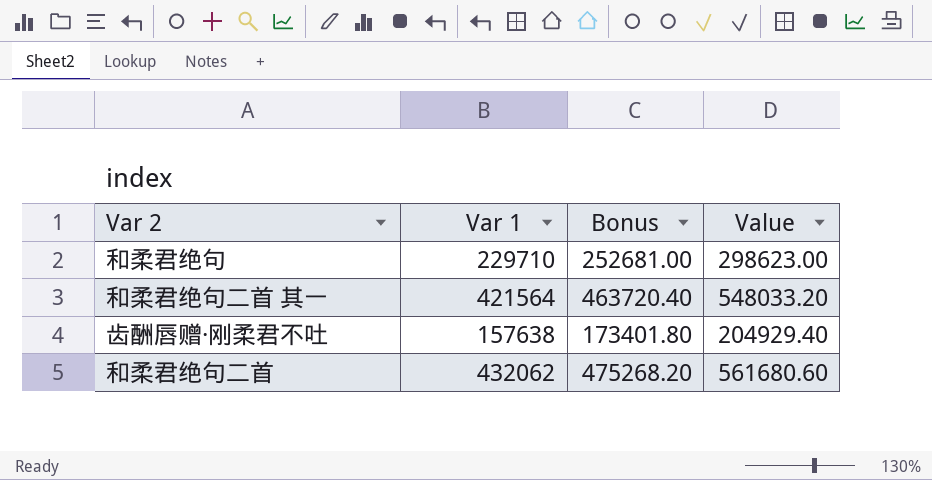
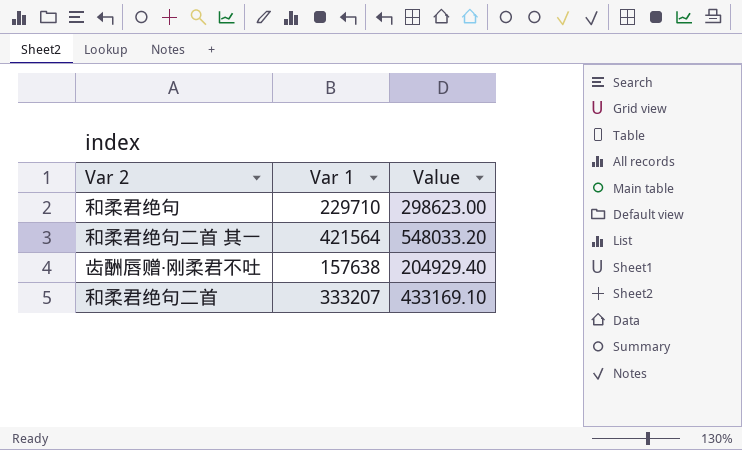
column Bonus | formula: [Var 1] * 1.1 -> none
和柔君绝句二首 | Var 1: 432062 -> 333207
和柔君绝句二首 | Value: 561680.60 -> 433169.10

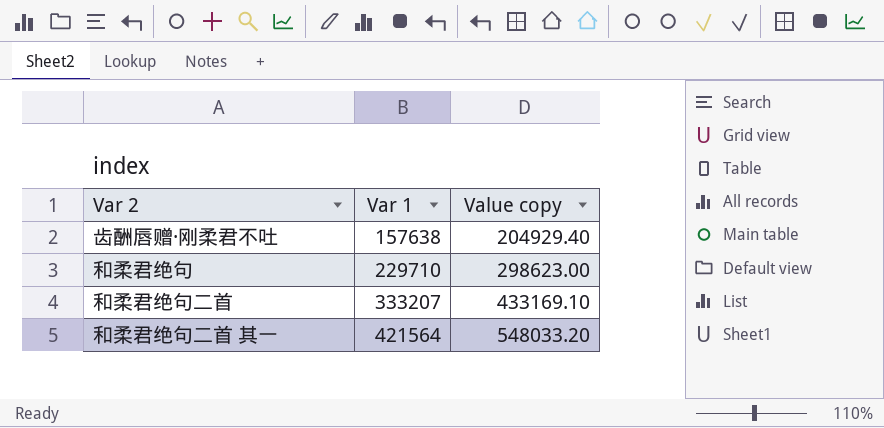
row order: none -> Var 1 ascending
column name: Value -> Value copy

